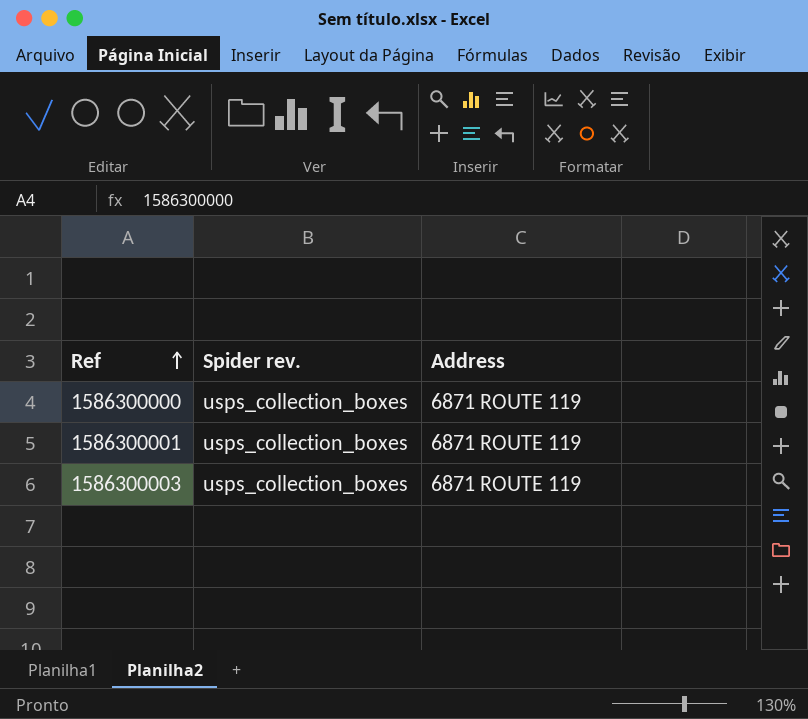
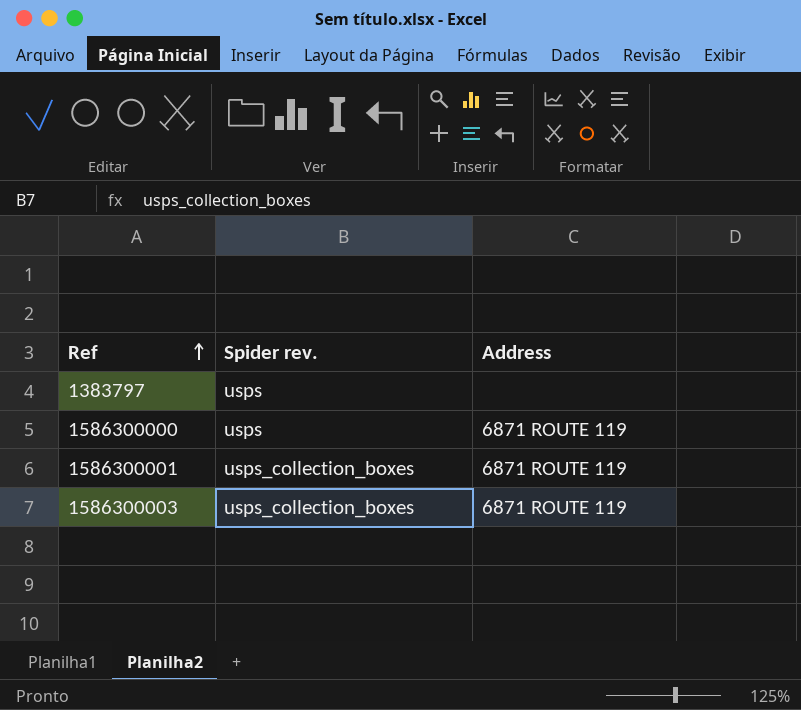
row 1383797: none -> usps | none
1586300000 | Spider rev.: usps_collection_boxes -> usps

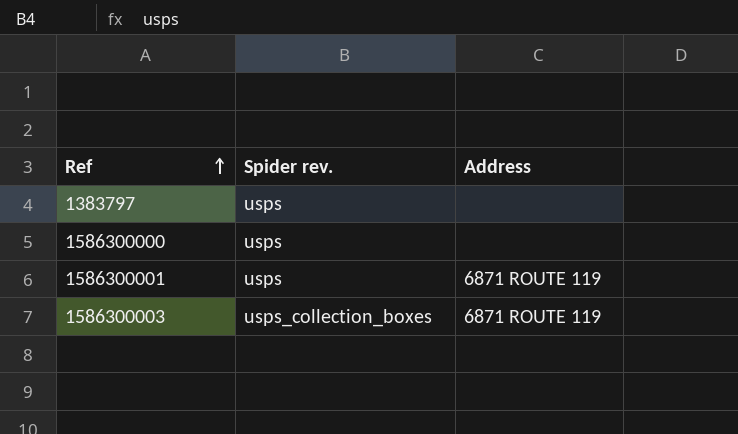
1586300000 | Address: 6871 ROUTE 119 -> none
1586300001 | Spider rev.: usps_collection_boxes -> usps

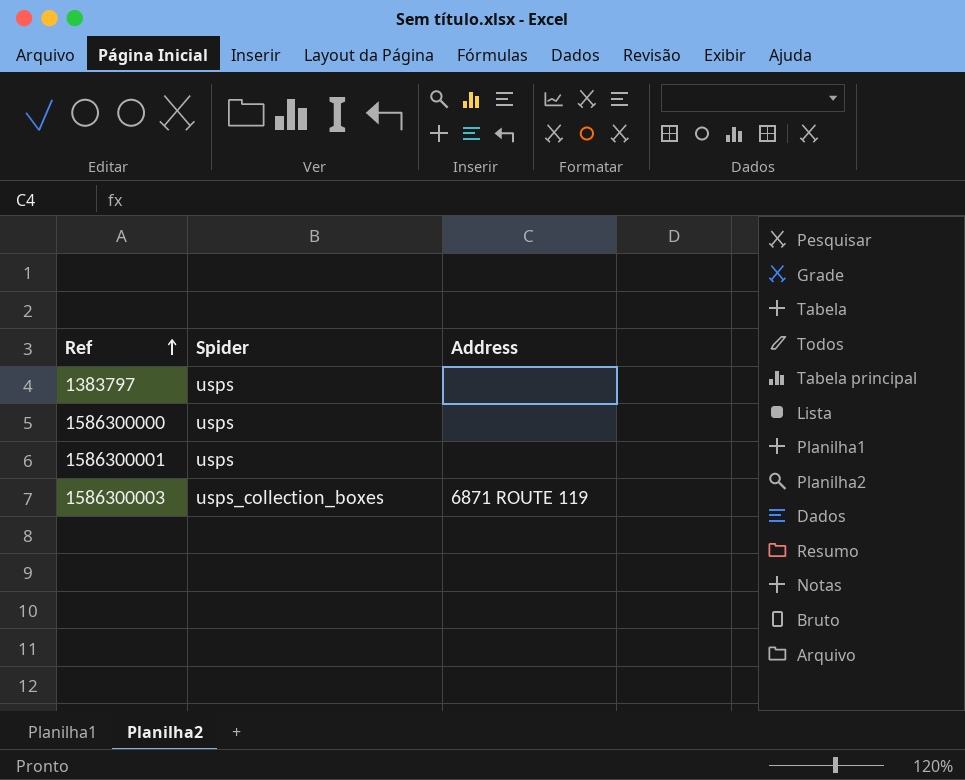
column name: Spider rev. -> Spider
1586300001 | Address: 6871 ROUTE 119 -> none

